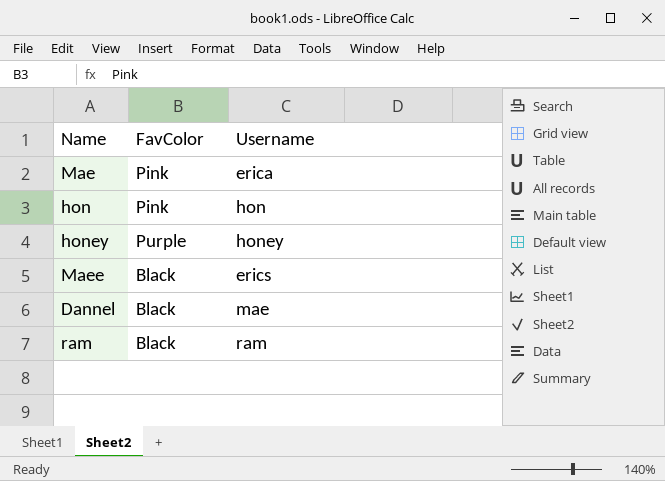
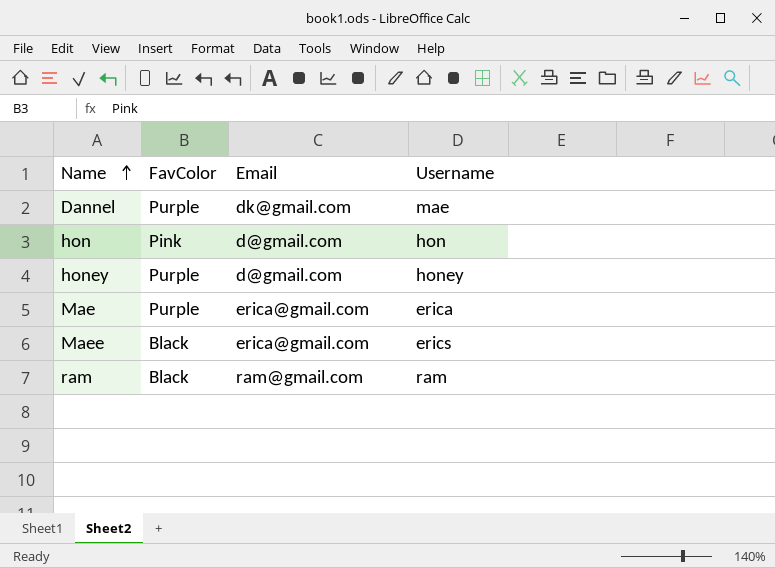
row order: none -> Name ascending
column Email | position: none -> 3
Dannel | FavColor: Black -> Purple
Mae | FavColor: Pink -> Purple

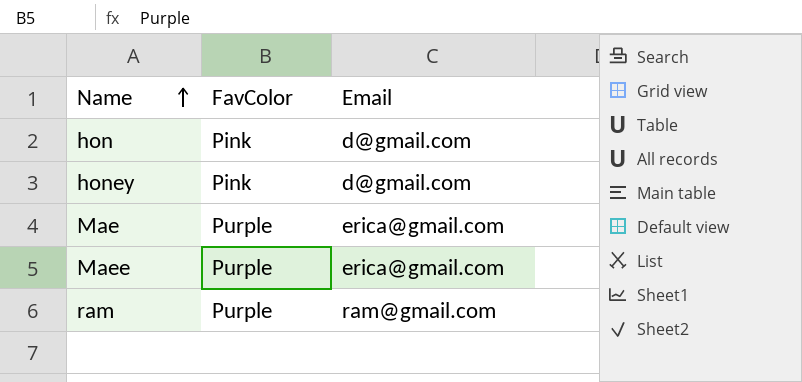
column Username | position: 4 -> none
row Dannel: Purple | dk@gmail.com | mae -> none
honey | FavColor: Purple -> Pink
Maee | FavColor: Black -> Purple
ram | FavColor: Black -> Purple

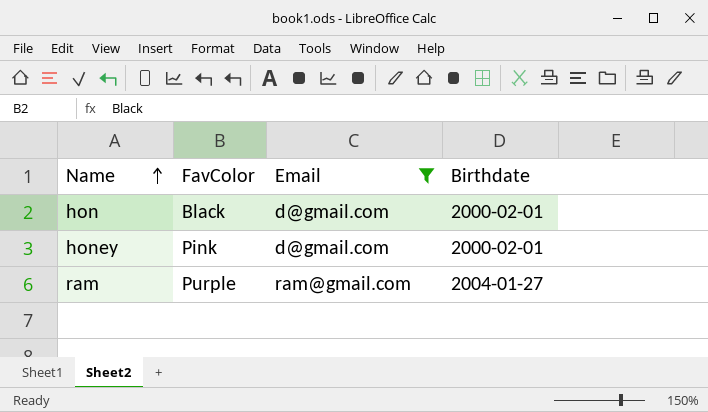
filter: none -> Email != erica@gmail.com
column Birthdate | position: none -> 4
hon | FavColor: Pink -> Black

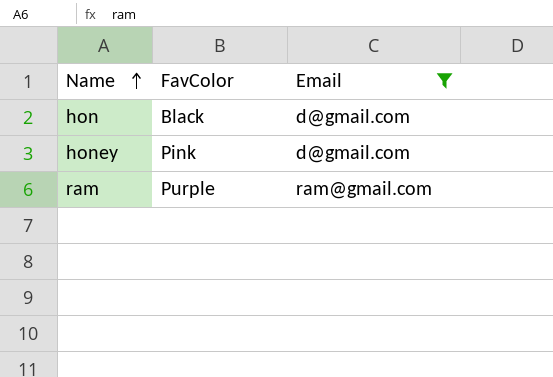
column Birthdate | position: 4 -> none

